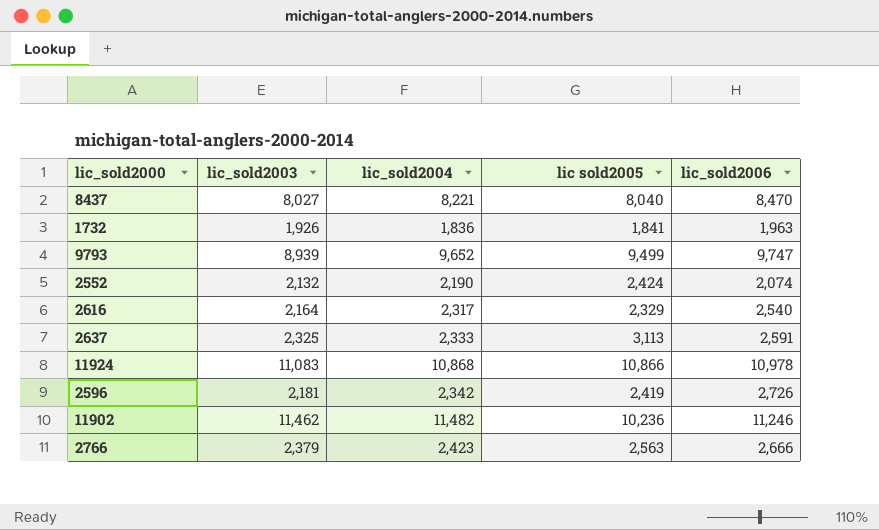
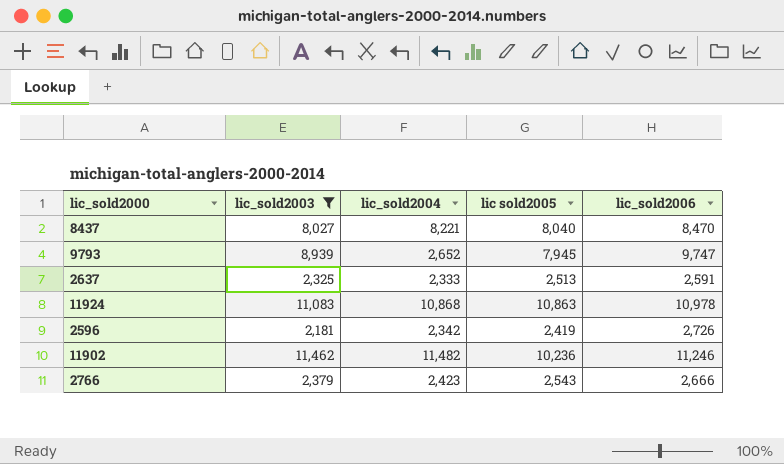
filter: none -> lic_sold2003 >= 2,181
9793 | lic_sold2004: 9,652 -> 2,652
9793 | lic sold2005: 9,499 -> 7,945
2637 | lic sold2005: 3,113 -> 2,513
11924 | lic sold2005: 10,866 -> 10,863
2766 | lic sold2005: 2,563 -> 2,543

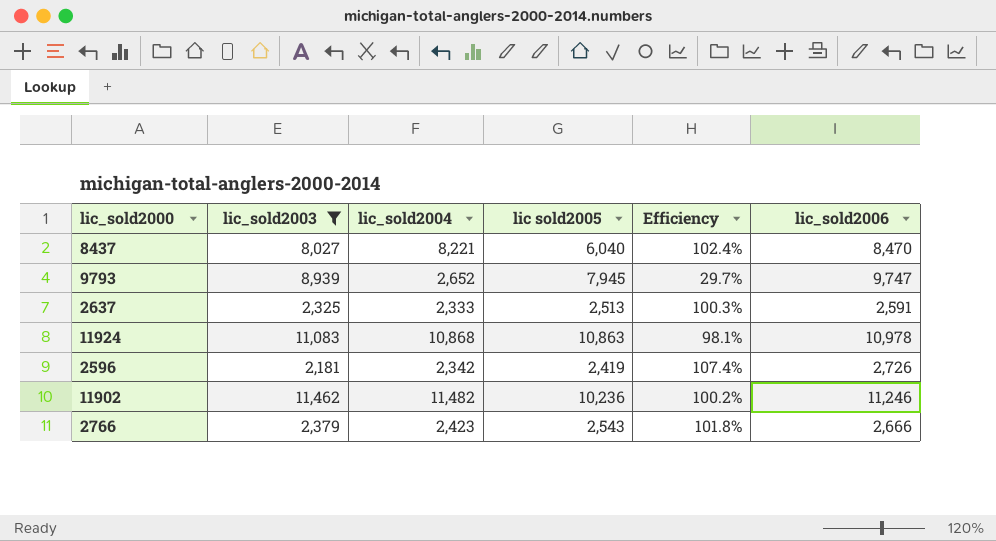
column Efficiency | formula: none -> [lic_sold2004] / [lic_sold2003]
8437 | lic sold2005: 8,040 -> 6,040

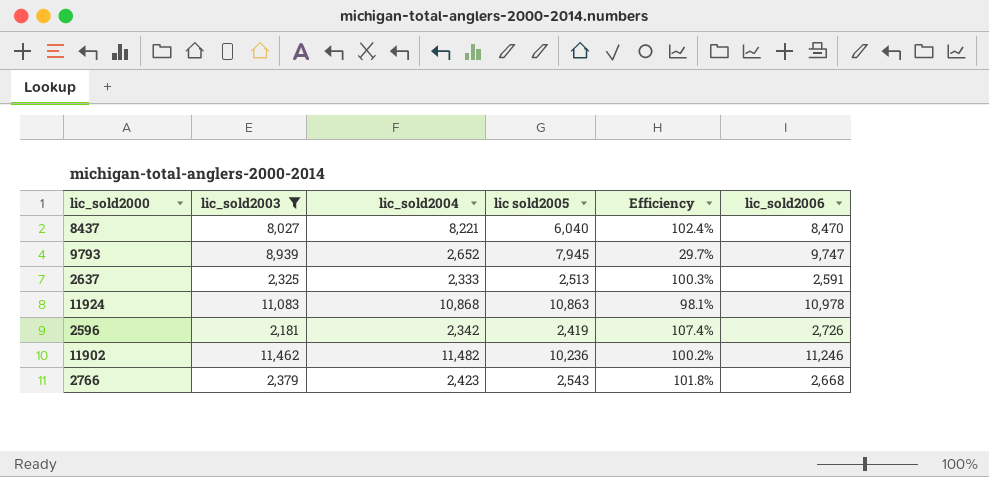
2766 | lic_sold2006: 2,666 -> 2,668

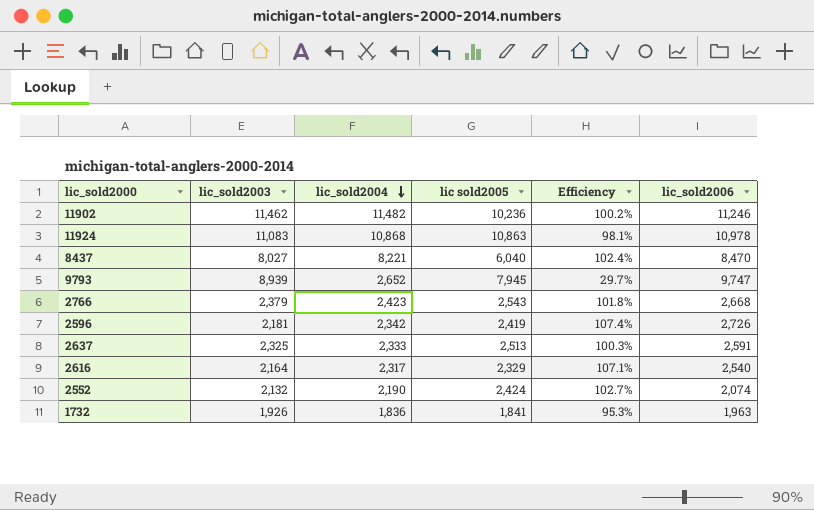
filter: lic_sold2003 >= 2,181 -> none
row order: none -> lic_sold2004 descending

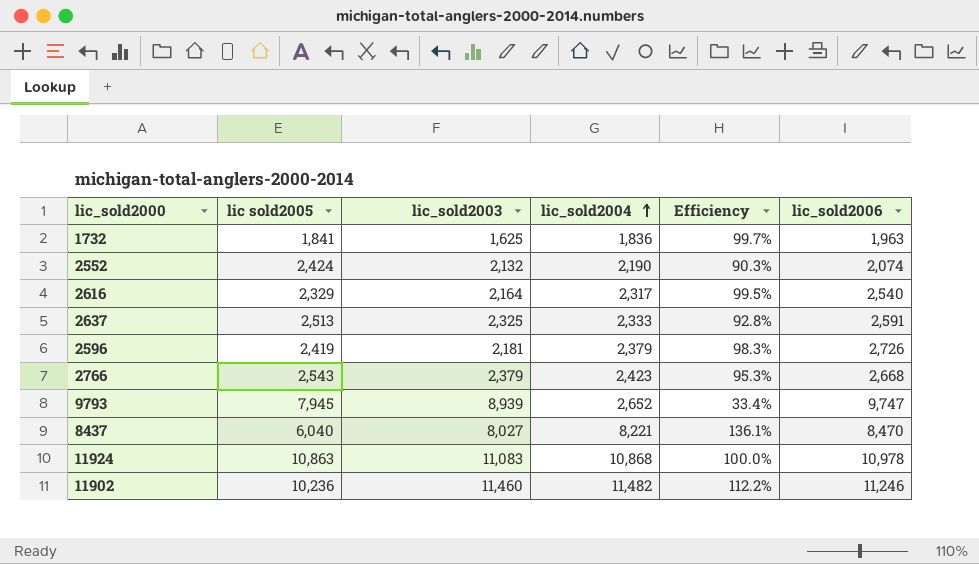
row order: lic_sold2004 descending -> lic_sold2004 ascending
column lic sold2005 | position: 4 -> 2
column Efficiency | formula: [lic_sold2004] / [lic_sold2003] -> [lic_sold2004] / [lic sold2005]
1732 | lic_sold2003: 1,926 -> 1,625
2596 | lic_sold2004: 2,342 -> 2,379
11902 | lic_sold2003: 11,462 -> 11,460

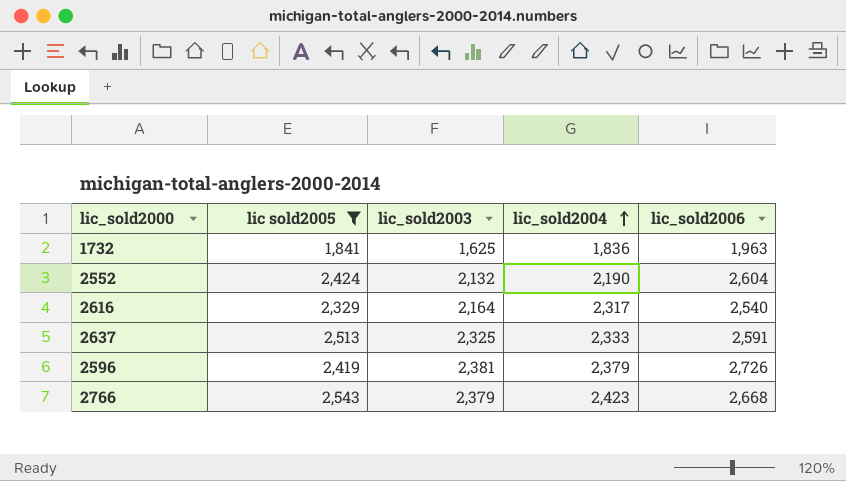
filter: none -> lic sold2005 <= 2,543
column Efficiency | formula: [lic_sold2004] / [lic sold2005] -> none
2552 | lic_sold2006: 2,074 -> 2,604
2596 | lic_sold2003: 2,181 -> 2,381

